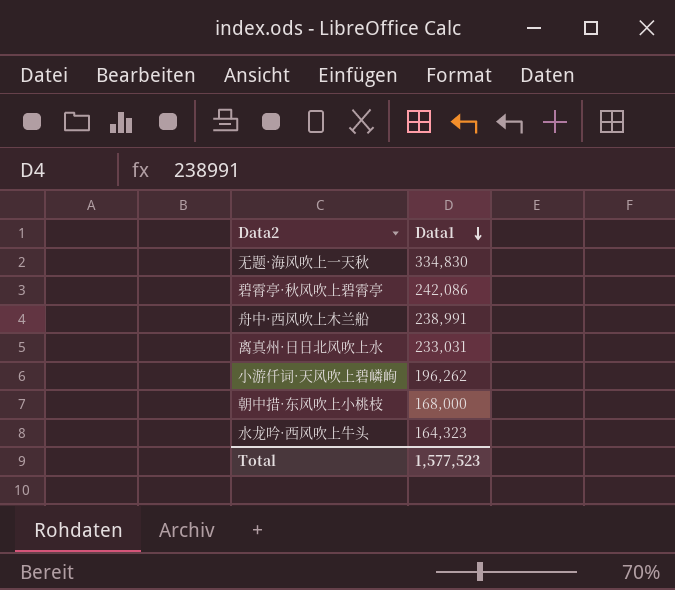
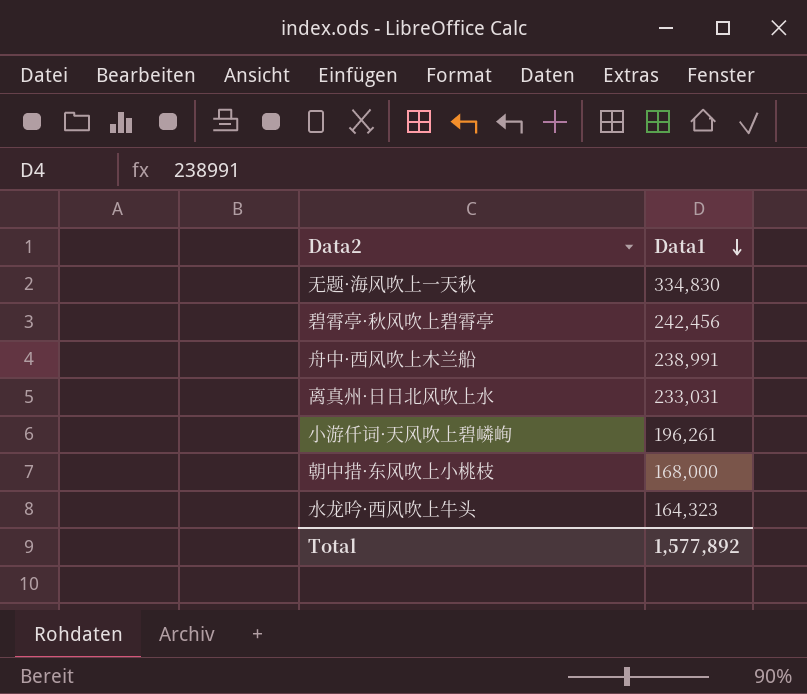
碧霄亭·秋风吹上碧霄亭 | Data1: 242,086 -> 242,456
小游仟词·天风吹上碧嶙峋 | Data1: 196,262 -> 196,261
Total | Data1: 1,577,523 -> 1,577,892

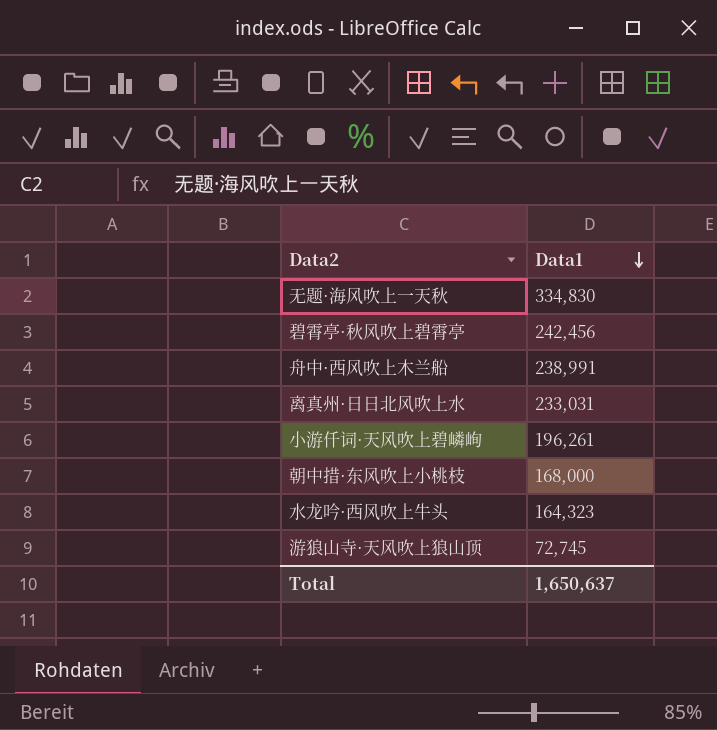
row 游狼山寺·天风吹上狼山顶: none -> 72,745
Total | Data1: 1,577,892 -> 1,650,637

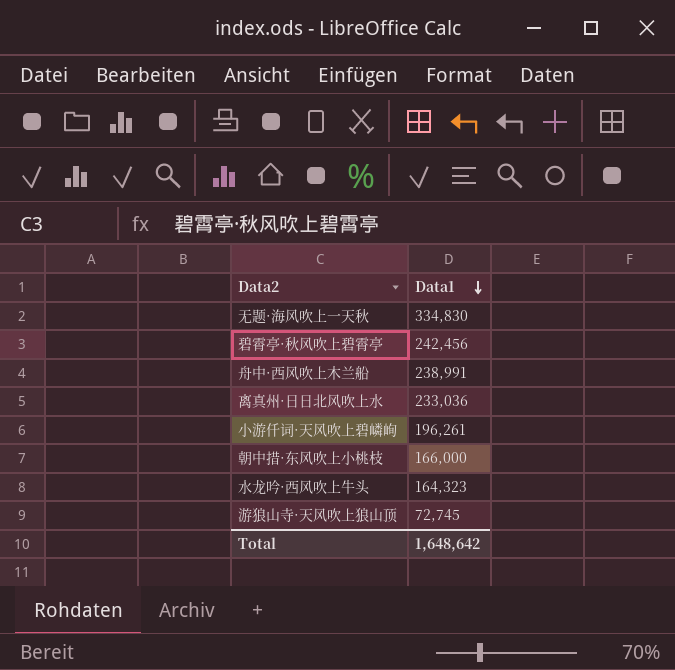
离真州·日日北风吹上水 | Data1: 233,031 -> 233,036
朝中措·东风吹上小桃枝 | Data1: 168,000 -> 166,000
Total | Data1: 1,650,637 -> 1,648,642

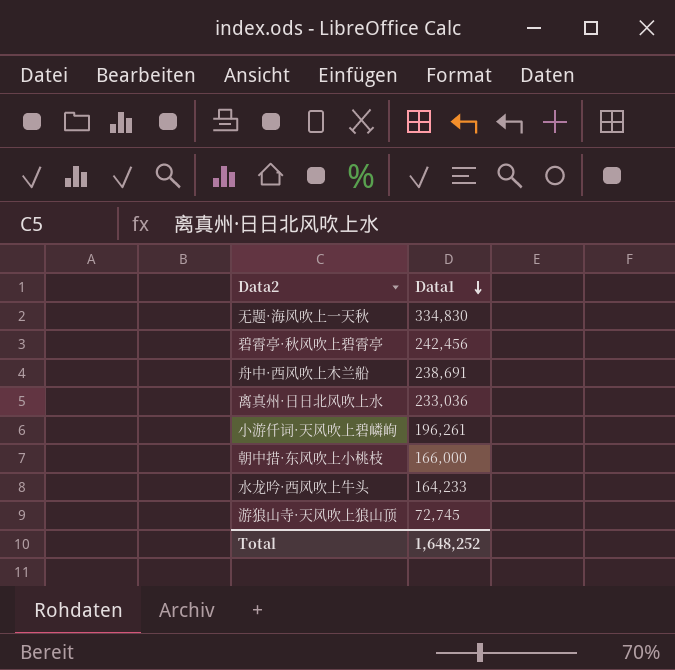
舟中·西风吹上木兰船 | Data1: 238,991 -> 238,691
水龙吟·西风吹上牛头 | Data1: 164,323 -> 164,233
Total | Data1: 1,648,642 -> 1,648,252

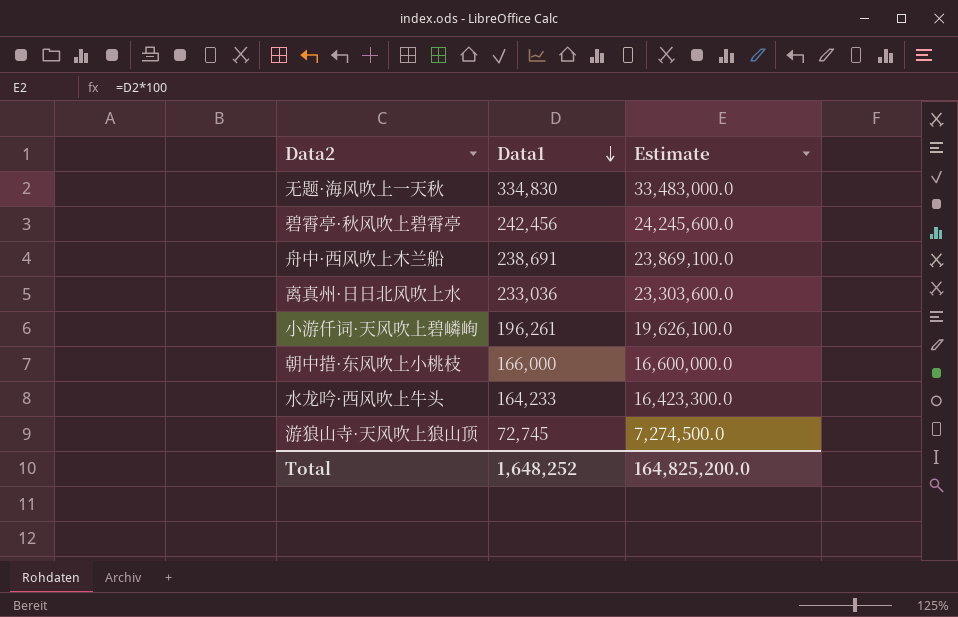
column Estimate | formula: none -> [Data1] * 100

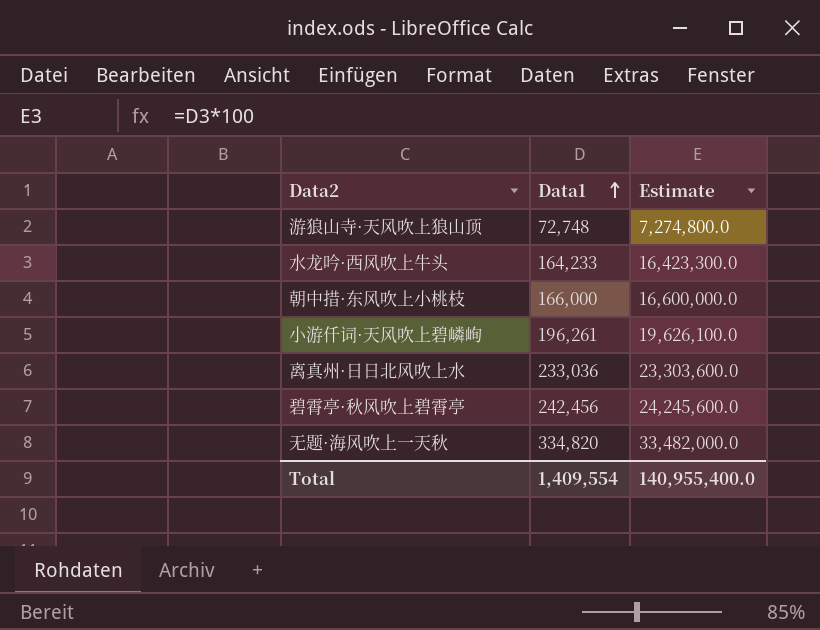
row order: Data1 descending -> Data1 ascending
row 舟中·西风吹上木兰船: 238,691 | 23,869,100.0 -> none
游狼山寺·天风吹上狼山顶 | Data1: 72,745 -> 72,748
游狼山寺·天风吹上狼山顶 | Estimate: 7,274,500.0 -> 7,274,800.0
无题·海风吹上一天秋 | Data1: 334,830 -> 334,820
无题·海风吹上一天秋 | Estimate: 33,483,000.0 -> 33,482,000.0
Total | Data1: 1,648,252 -> 1,409,554
Total | Estimate: 164,825,200.0 -> 140,955,400.0

